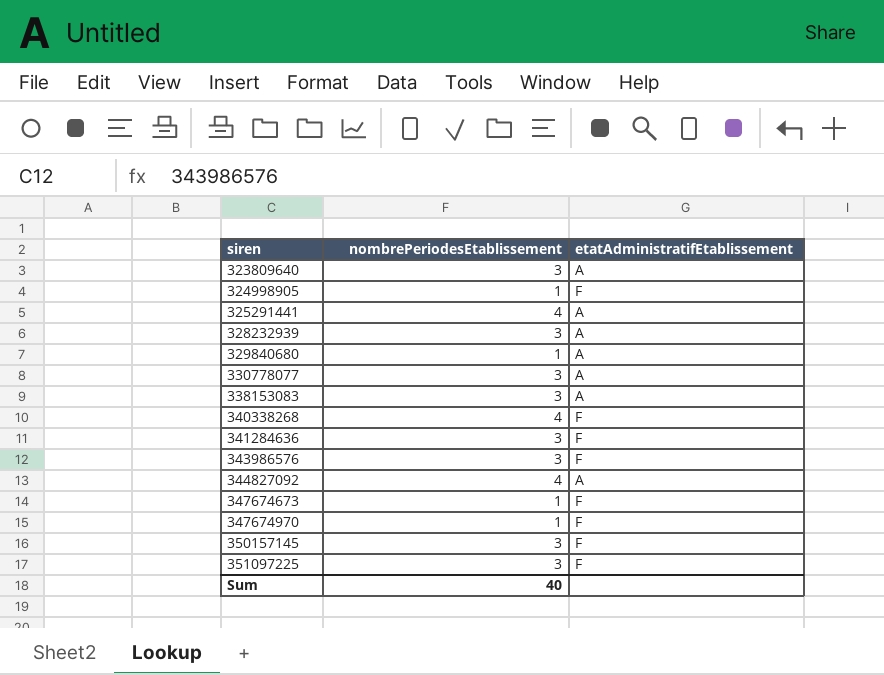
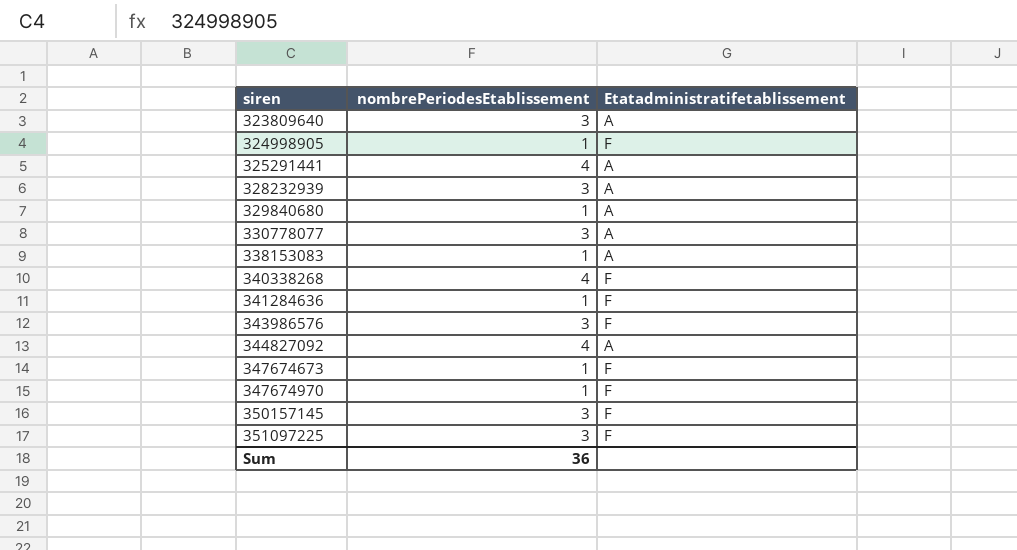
column name: etatAdministratifEtablissement -> Etatadministratifetablissement
338153083 | nombrePeriodesEtablissement: 3 -> 1
341284636 | nombrePeriodesEtablissement: 3 -> 1
Sum | nombrePeriodesEtablissement: 40 -> 36

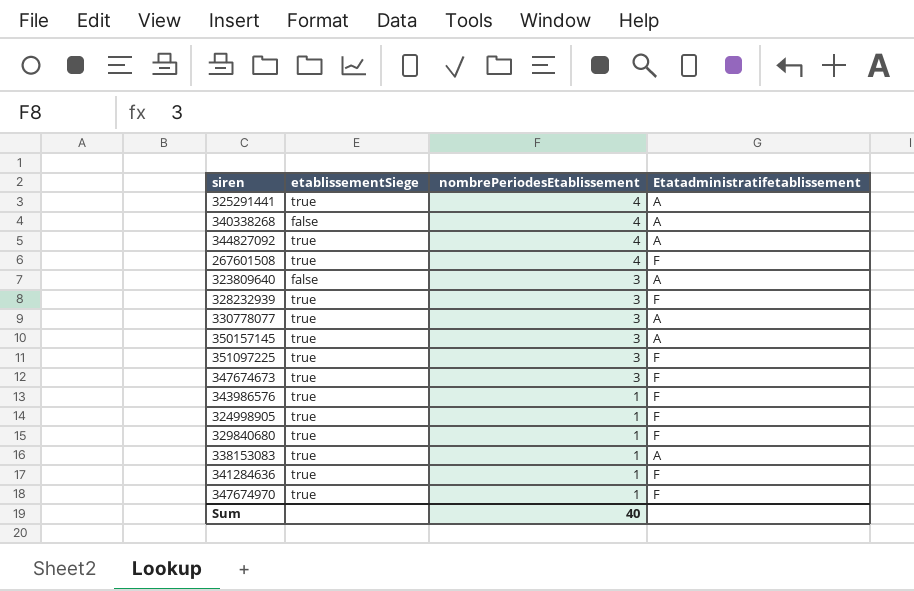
row order: siren ascending -> nombrePeriodesEtablissement descending
column etablissementSiege | position: none -> 2
340338268 | Etatadministratifetablissement: F -> A
row 267601508: none -> true | 4 | F
328232939 | Etatadministratifetablissement: A -> F
350157145 | Etatadministratifetablissement: F -> A
347674673 | nombrePeriodesEtablissement: 1 -> 3
343986576 | nombrePeriodesEtablissement: 3 -> 1
329840680 | Etatadministratifetablissement: A -> F
Sum | nombrePeriodesEtablissement: 36 -> 40

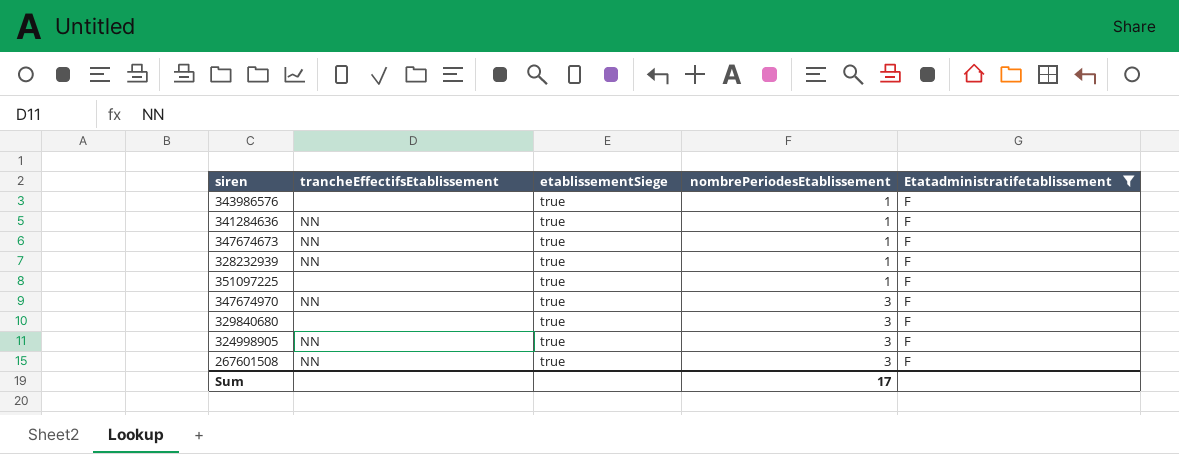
filter: none -> Etatadministratifetablissement = F
row order: nombrePeriodesEtablissement descending -> nombrePeriodesEtablissement ascending
column trancheEffectifsEtablissement | position: none -> 2
347674673 | nombrePeriodesEtablissement: 3 -> 1
328232939 | nombrePeriodesEtablissement: 3 -> 1
351097225 | nombrePeriodesEtablissement: 3 -> 1
347674970 | nombrePeriodesEtablissement: 1 -> 3
329840680 | nombrePeriodesEtablissement: 1 -> 3
324998905 | nombrePeriodesEtablissement: 1 -> 3
267601508 | nombrePeriodesEtablissement: 4 -> 3
Sum | nombrePeriodesEtablissement: 40 -> 17

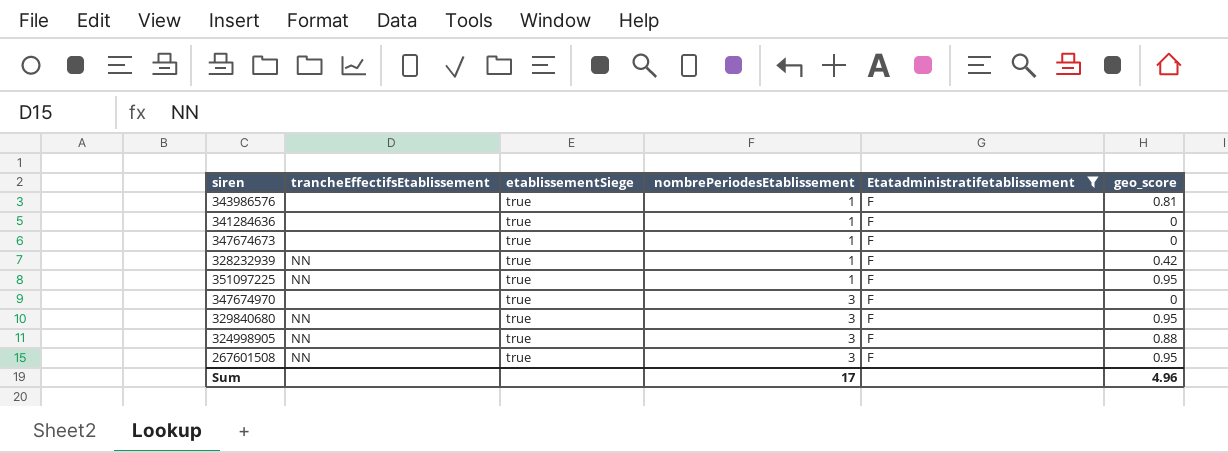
column geo_score | position: none -> 6
341284636 | trancheEffectifsEtablissement: NN -> none
347674673 | trancheEffectifsEtablissement: NN -> none
351097225 | trancheEffectifsEtablissement: none -> NN
347674970 | trancheEffectifsEtablissement: NN -> none
329840680 | trancheEffectifsEtablissement: none -> NN

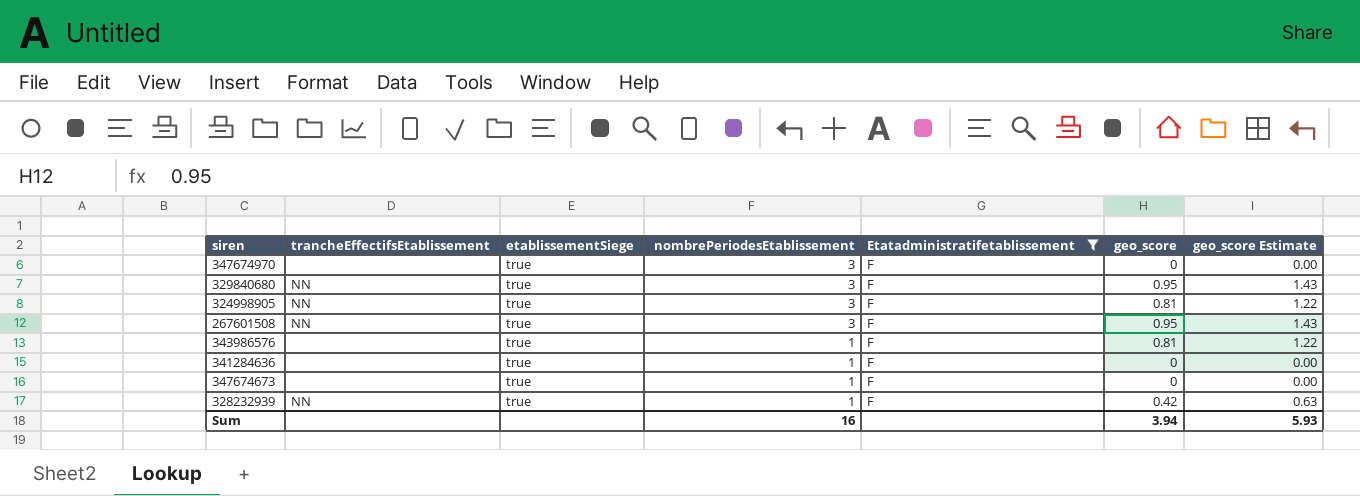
row order: nombrePeriodesEtablissement ascending -> nombrePeriodesEtablissement descending
column geo_score Estimate | formula: none -> [geo_score] * 1.5
row 351097225: NN | true | 1 | F | 0.95 -> none
324998905 | geo_score: 0.88 -> 0.81
Sum | nombrePeriodesEtablissement: 17 -> 16
Sum | geo_score: 4.96 -> 3.94

